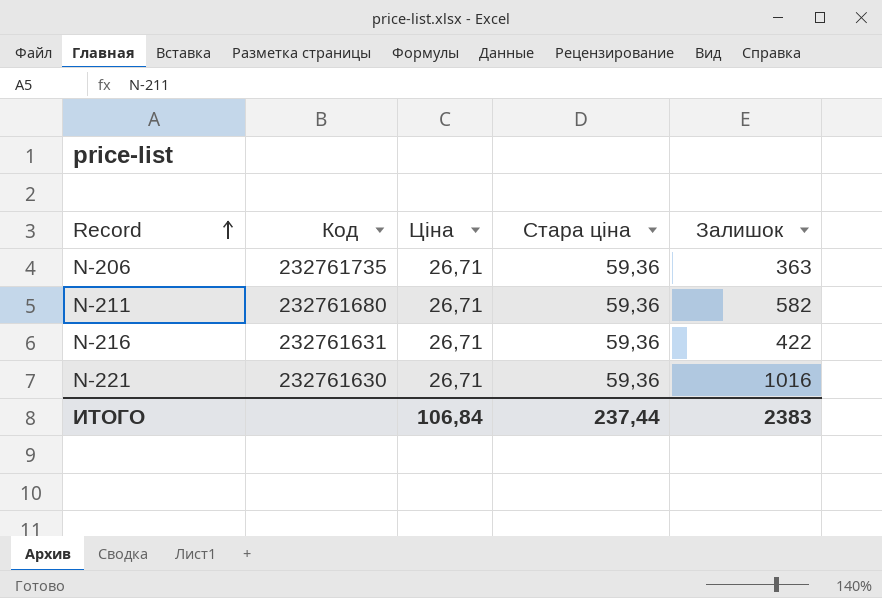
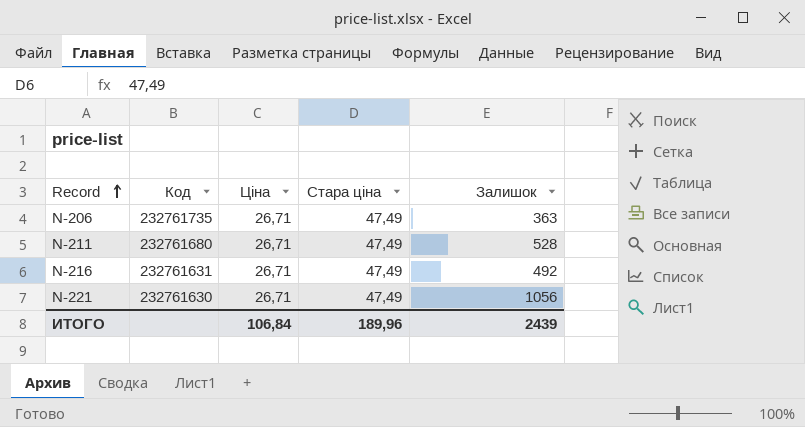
N-206 | Стара ціна: 59,36 -> 47,49
N-211 | Стара ціна: 59,36 -> 47,49
N-211 | Залишок: 582 -> 528
N-216 | Стара ціна: 59,36 -> 47,49
N-216 | Залишок: 422 -> 492
N-221 | Стара ціна: 59,36 -> 47,49
N-221 | Залишок: 1016 -> 1056
ИТОГО | Стара ціна: 237,44 -> 189,96
ИТОГО | Залишок: 2383 -> 2439

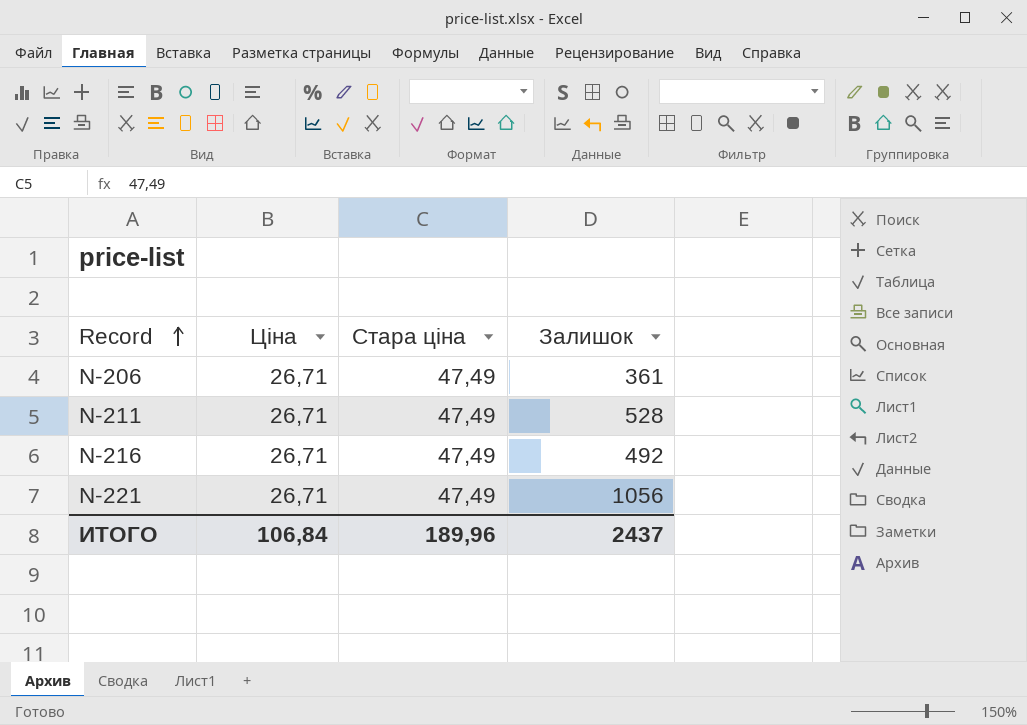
column Код | position: 2 -> none
N-206 | Залишок: 363 -> 361
ИТОГО | Залишок: 2439 -> 2437

